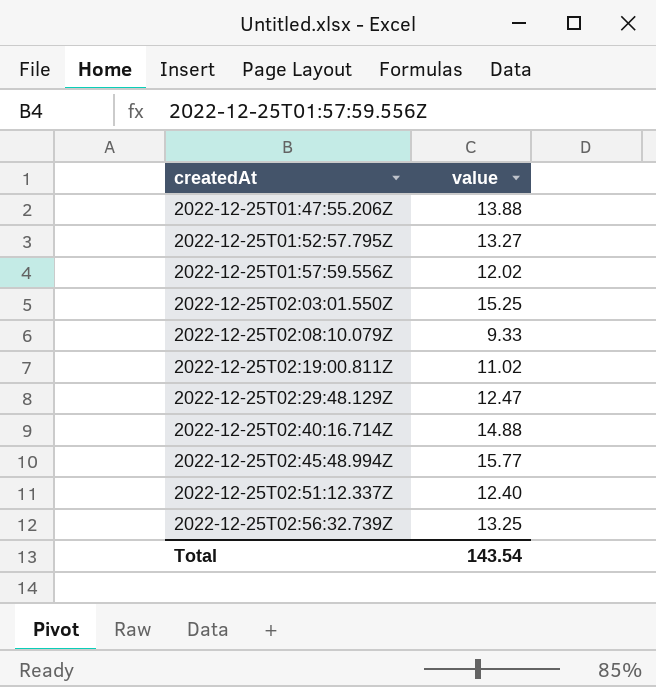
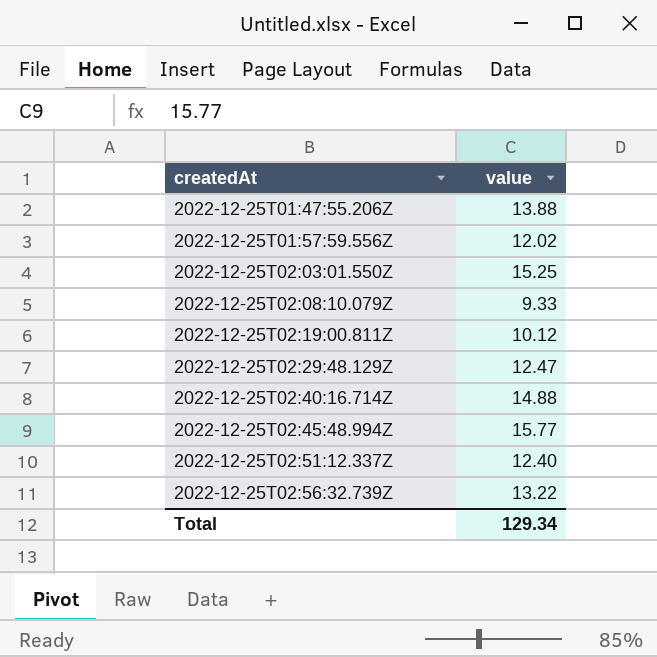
row 2022-12-25T01:52:57.795Z: 13.27 -> none
2022-12-25T02:19:00.811Z | value: 11.02 -> 10.12
2022-12-25T02:56:32.739Z | value: 13.25 -> 13.22
Total | value: 143.54 -> 129.34

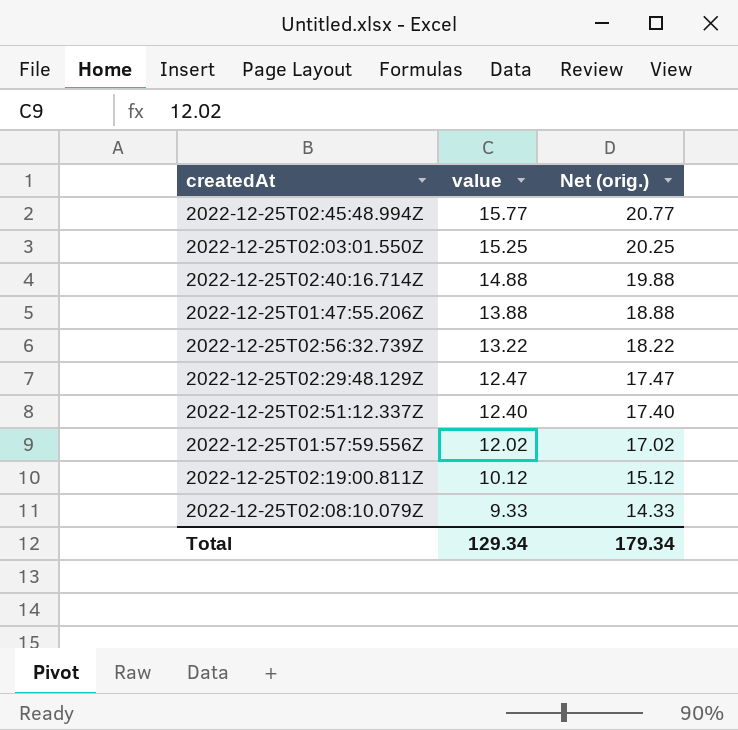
row order: createdAt ascending -> value descending
column Net (orig.) | formula: none -> [value] + 5

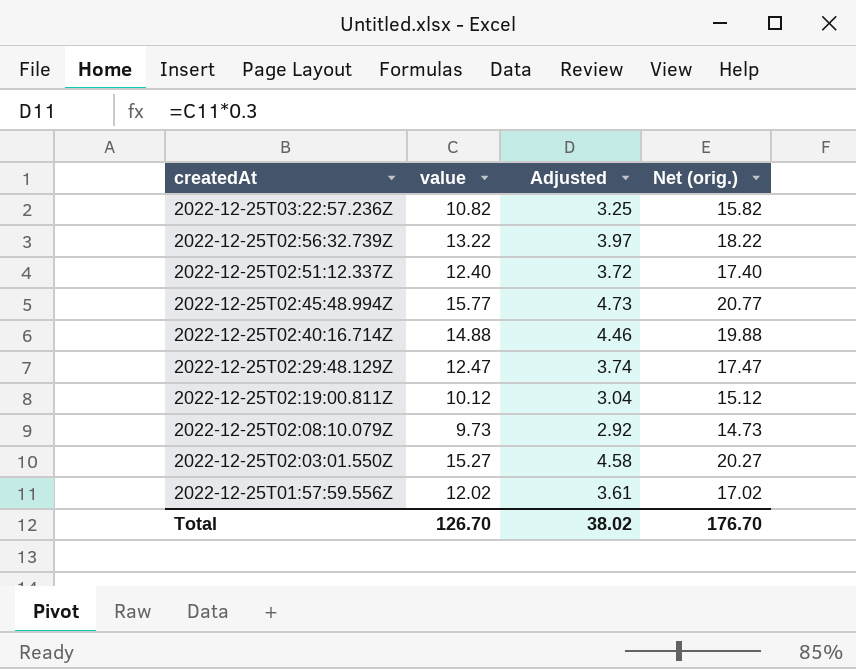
row order: value descending -> createdAt descending
column Adjusted | formula: none -> [value] * 0.3
row 2022-12-25T01:47:55.206Z: 13.88 | 18.88 -> none
row 2022-12-25T03:22:57.236Z: none -> 10.82 | 3.25 | 15.82
2022-12-25T02:08:10.079Z | value: 9.33 -> 9.73
2022-12-25T02:08:10.079Z | Net (orig.): 14.33 -> 14.73
2022-12-25T02:03:01.550Z | value: 15.25 -> 15.27
2022-12-25T02:03:01.550Z | Net (orig.): 20.25 -> 20.27
Total | value: 129.34 -> 126.70
Total | Net (orig.): 179.34 -> 176.70

